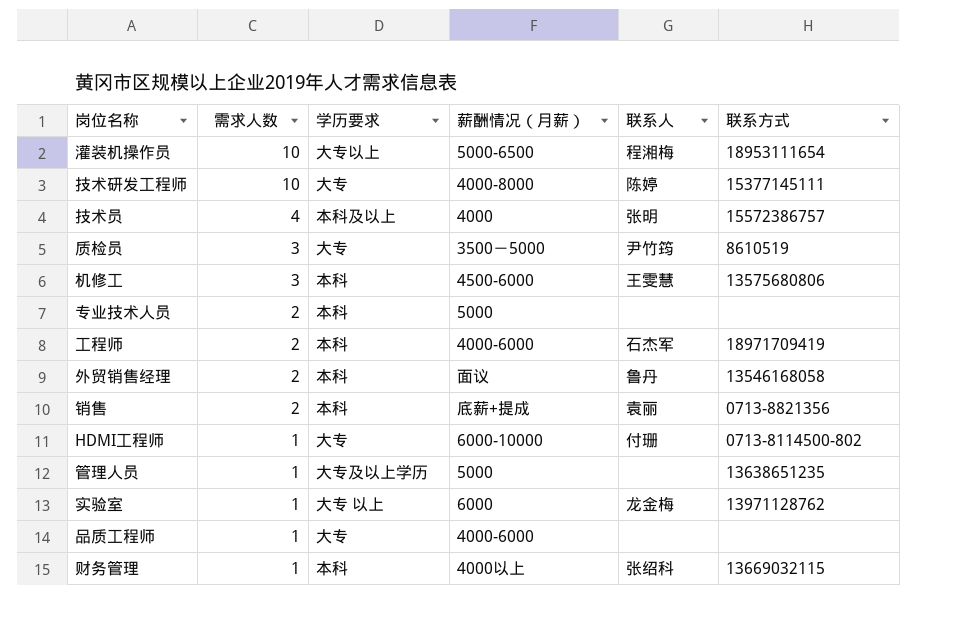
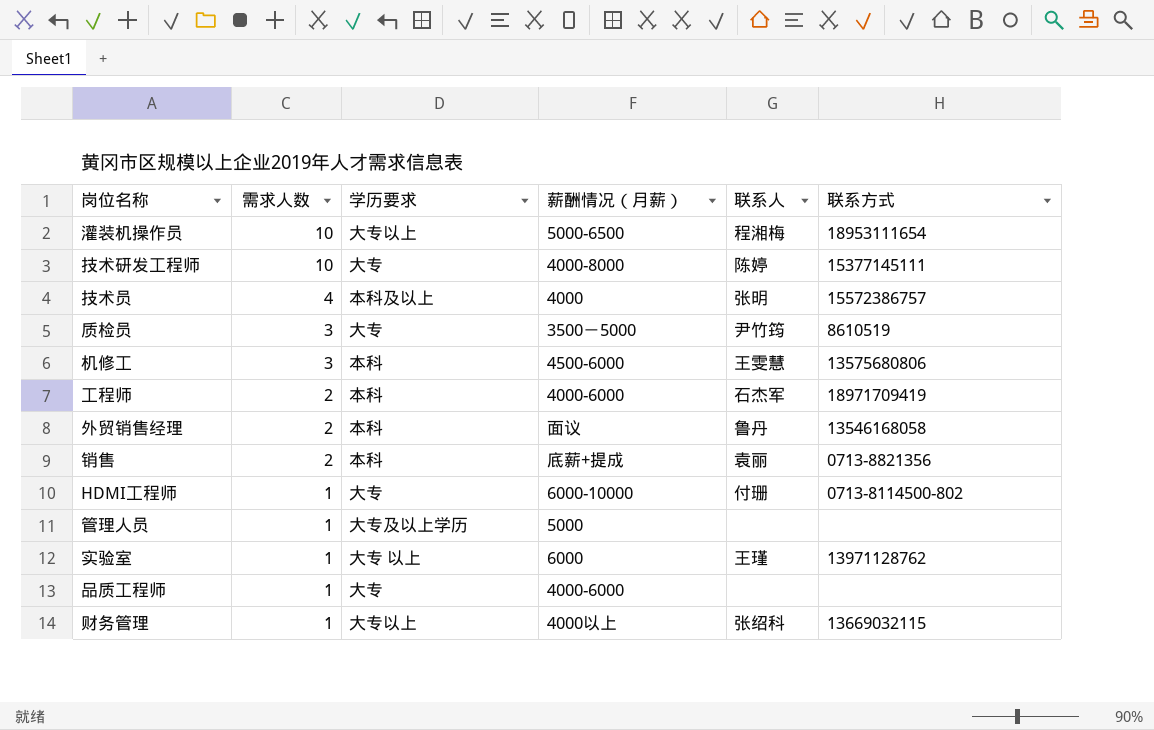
row 专业技术人员: 2 | 本科 | 5000 | none | none -> none
管理人员 | 联系方式: 13638651235 -> none
实验室 | 联系人: 龙金梅 -> 王瑾
财务管理 | 学历要求: 本科 -> 大专以上

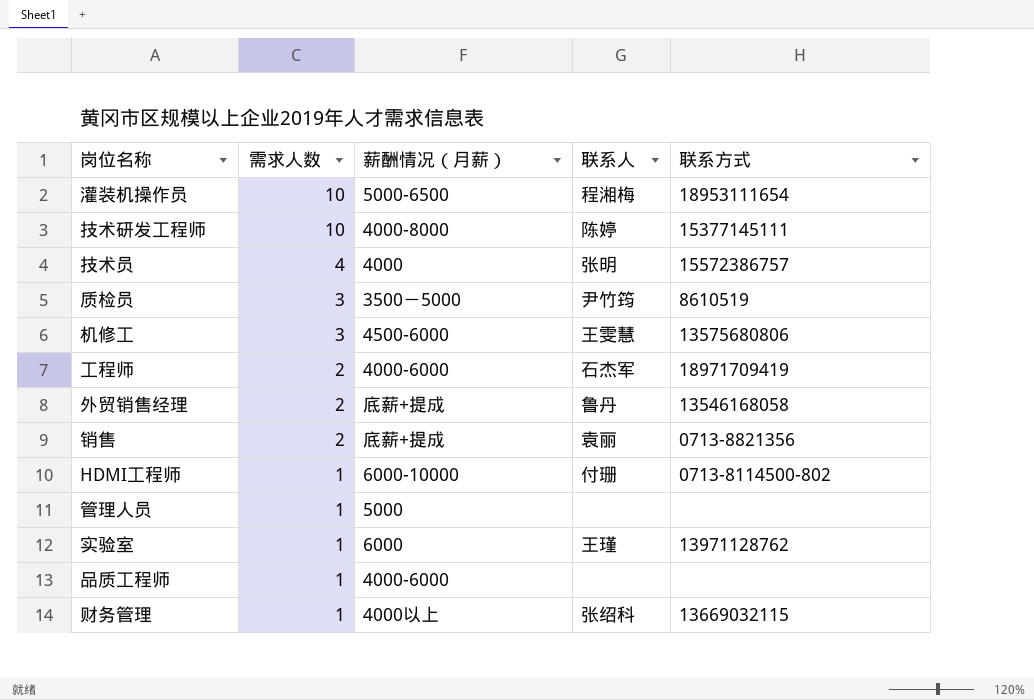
column 学历要求 | position: 3 -> none
外贸销售经理 | 薪酬情况（月薪）: 面议 -> 底薪+提成

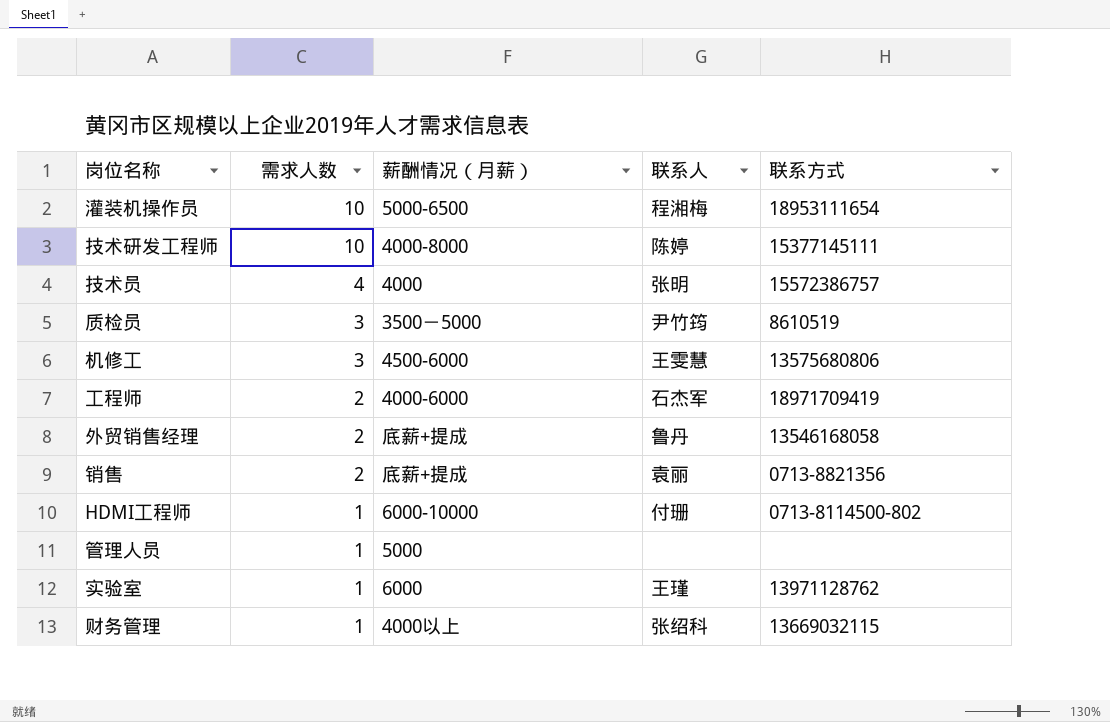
row 品质工程师: 1 | 4000-6000 | none | none -> none

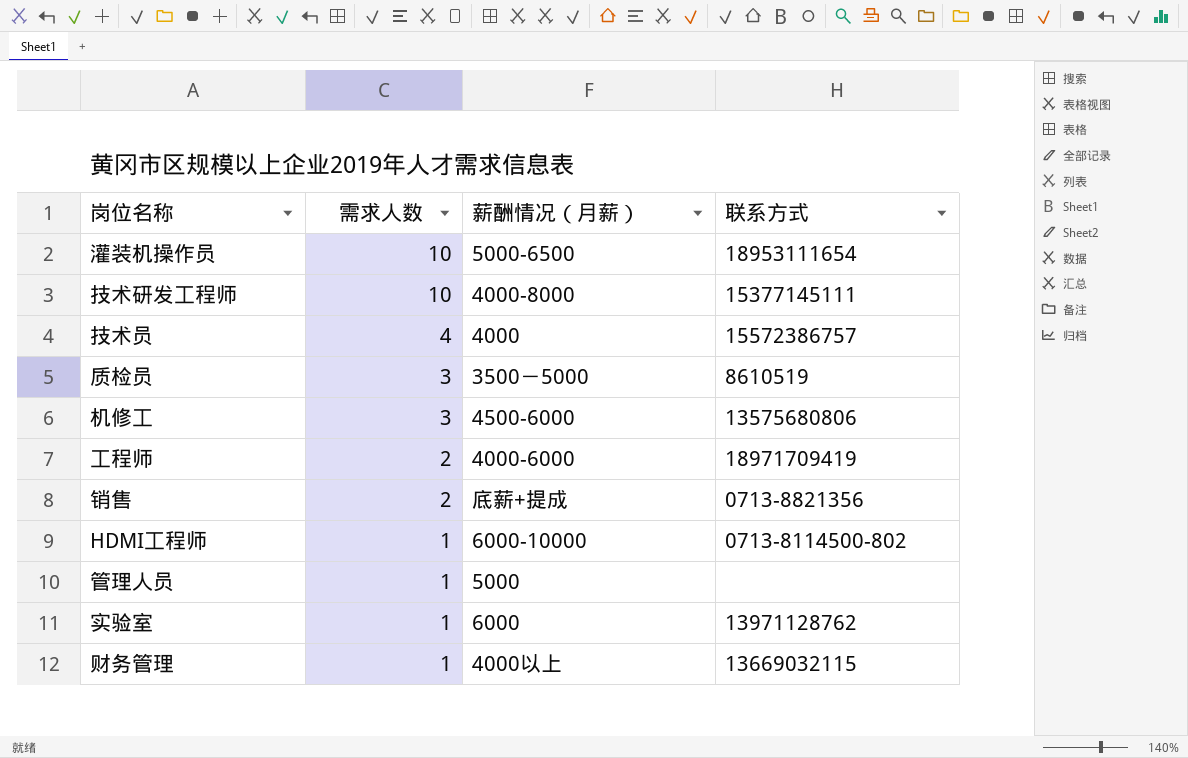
column 联系人 | position: 4 -> none
row 外贸销售经理: 2 | 底薪+提成 | 鲁丹 | 13546168058 -> none

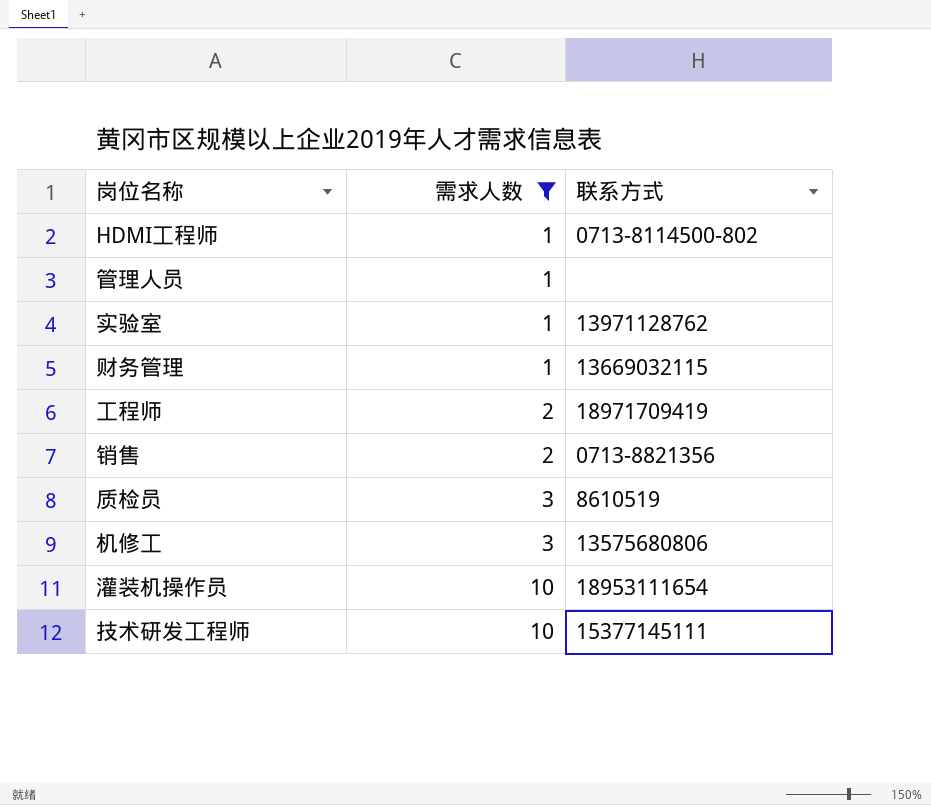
filter: none -> 需求人数 != 4
row order: 需求人数 descending -> 需求人数 ascending
column 薪酬情况（月薪） | position: 3 -> none

